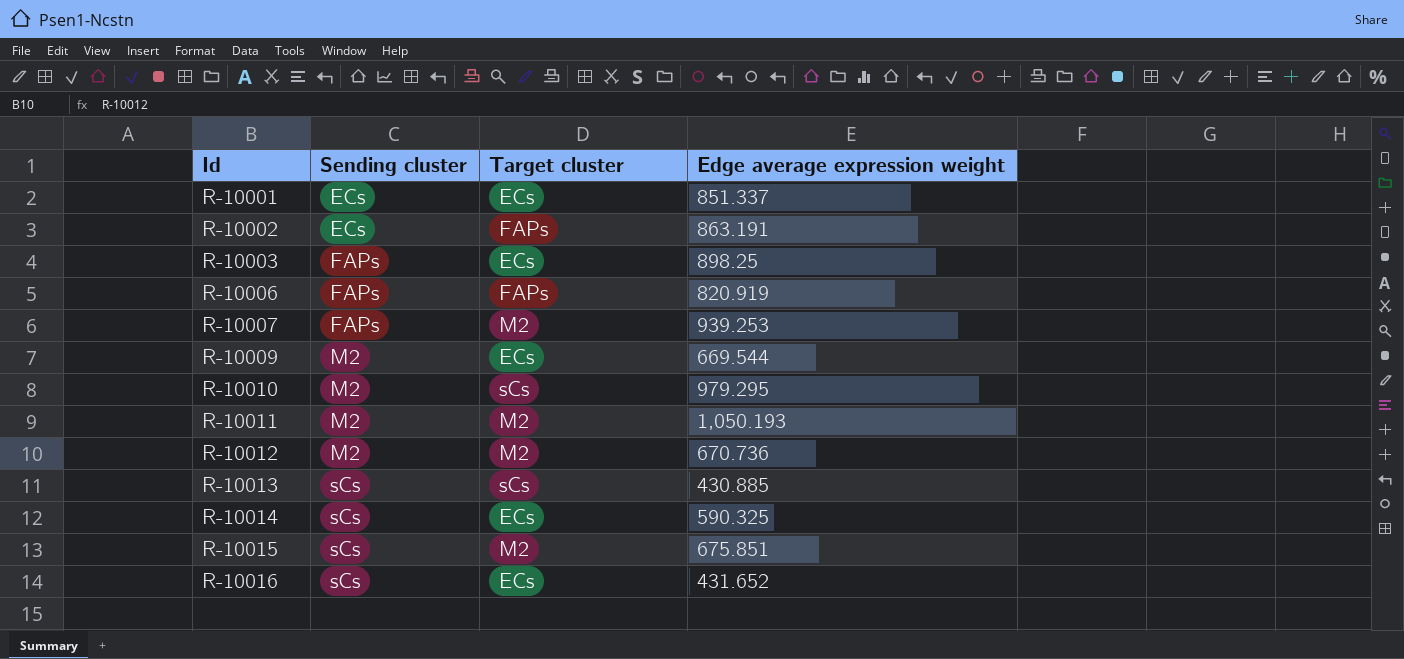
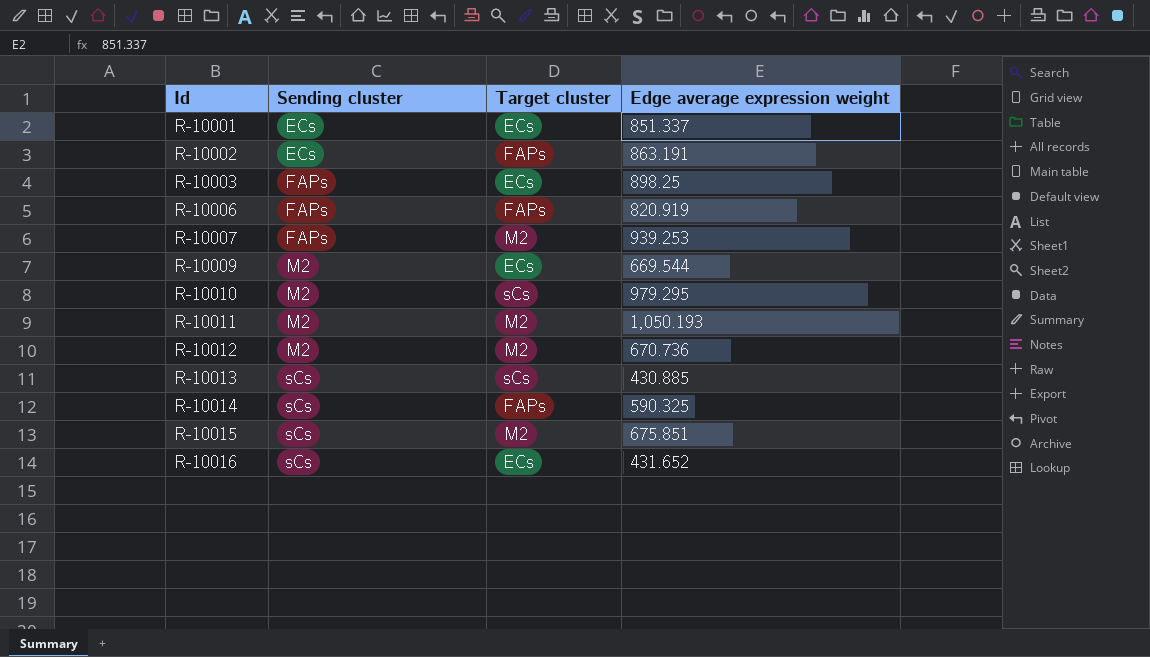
R-10014 | Target cluster: ECs -> FAPs

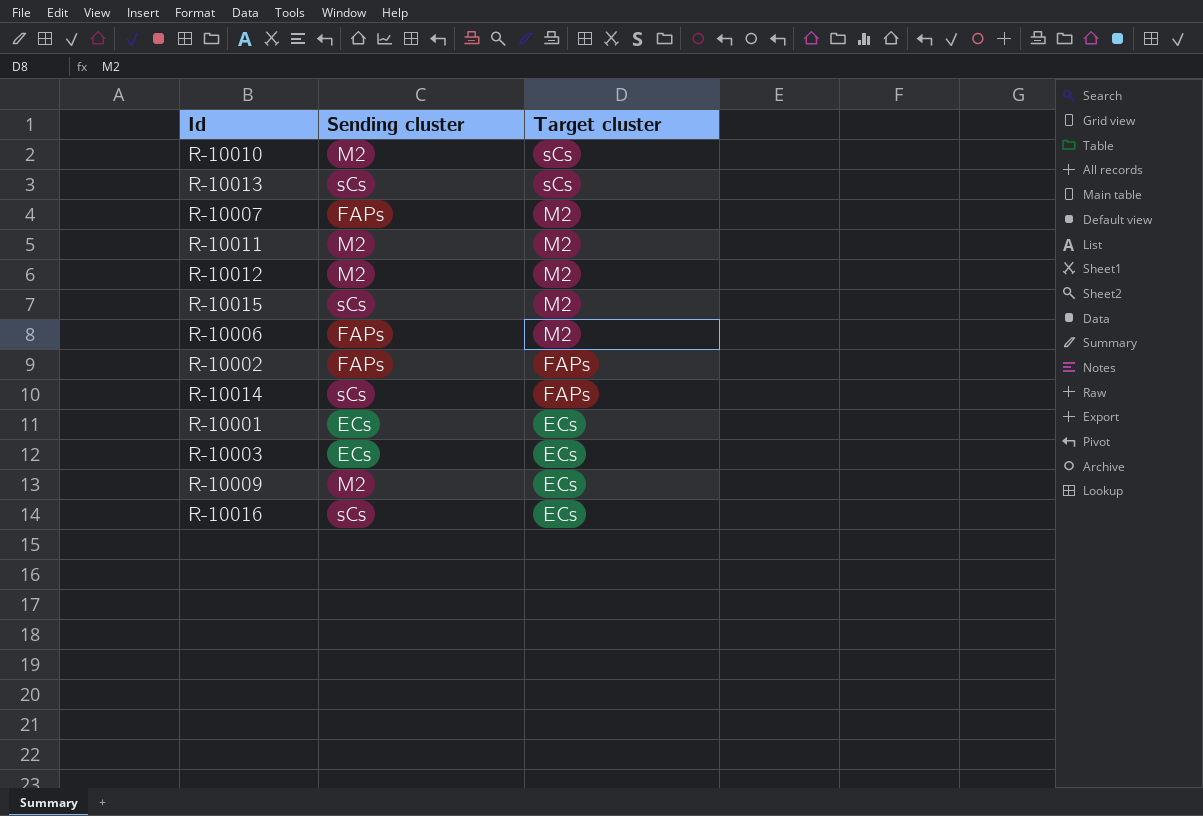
row order: Id ascending -> Target cluster descending
column Edge average expression weight | position: 4 -> none
R-10006 | Target cluster: FAPs -> M2
R-10002 | Sending cluster: ECs -> FAPs
R-10003 | Sending cluster: FAPs -> ECs

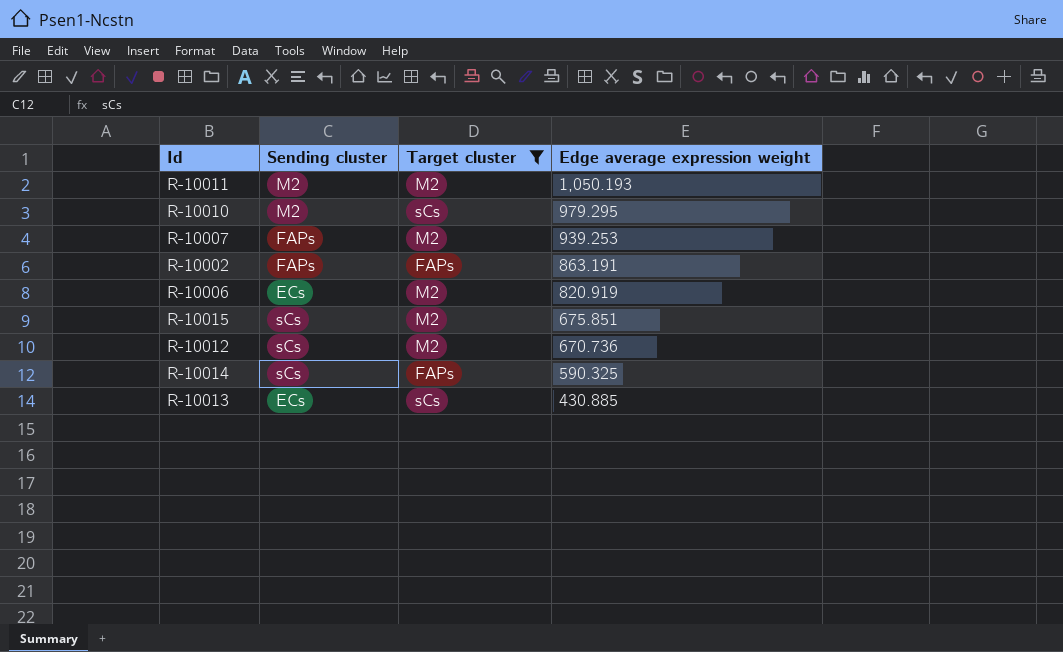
filter: none -> Target cluster != ECs
row order: Target cluster descending -> Edge average expression weight descending
column Edge average expression weight | position: none -> 4
R-10006 | Sending cluster: FAPs -> ECs
R-10012 | Sending cluster: M2 -> sCs
R-10013 | Sending cluster: sCs -> ECs

